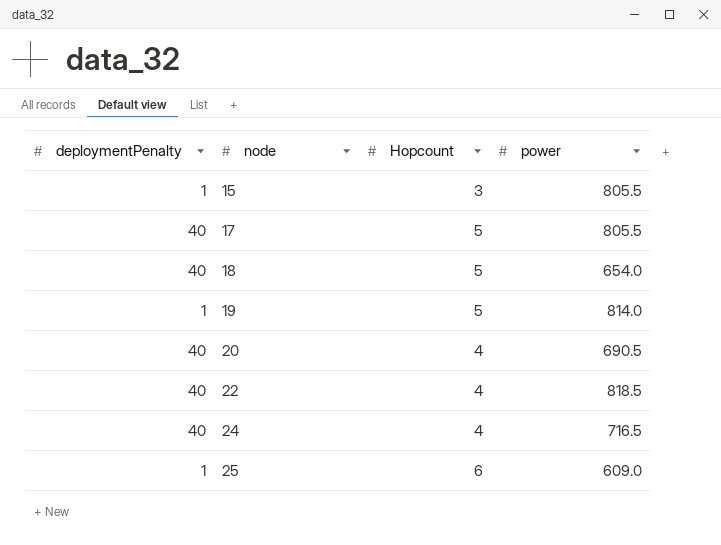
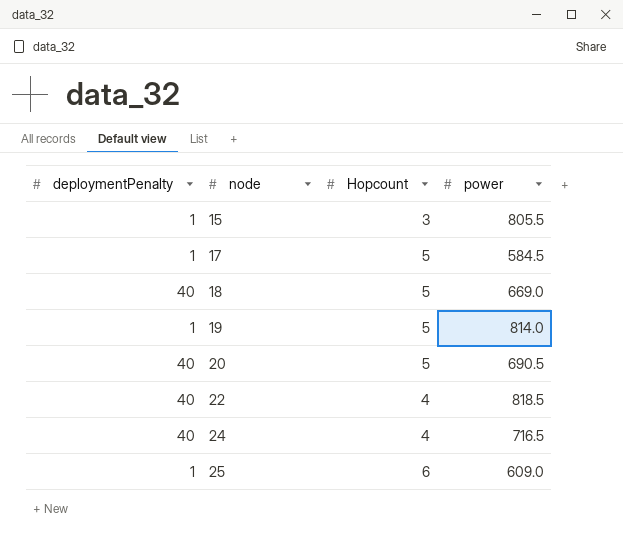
17 | deploymentPenalty: 40 -> 1
17 | power: 805.5 -> 584.5
18 | power: 654.0 -> 669.0
20 | Hopcount: 4 -> 5

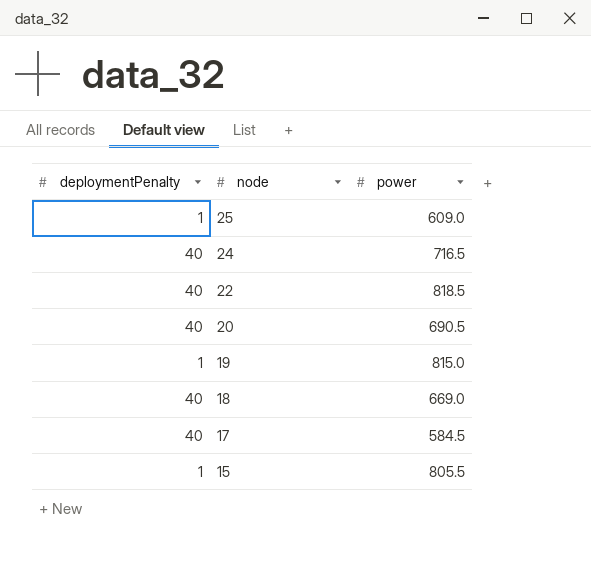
row order: node ascending -> node descending
column Hopcount | position: 3 -> none
19 | power: 814.0 -> 815.0
17 | deploymentPenalty: 1 -> 40

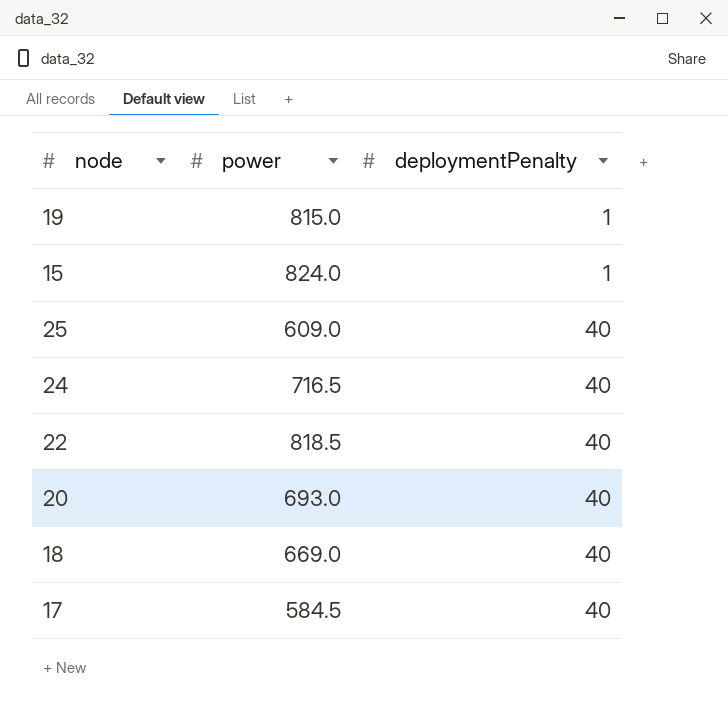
row order: node descending -> deploymentPenalty ascending
column deploymentPenalty | position: 1 -> 3
15 | power: 805.5 -> 824.0
25 | deploymentPenalty: 1 -> 40
20 | power: 690.5 -> 693.0

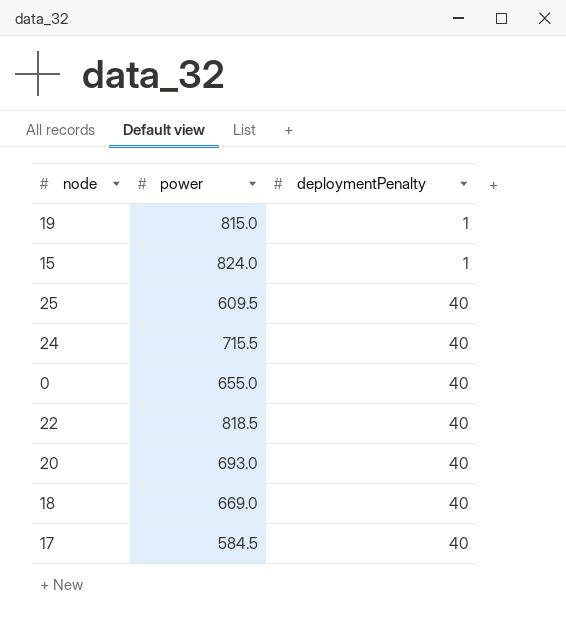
25 | power: 609.0 -> 609.5
24 | power: 716.5 -> 715.5
row 0: none -> 655.0 | 40

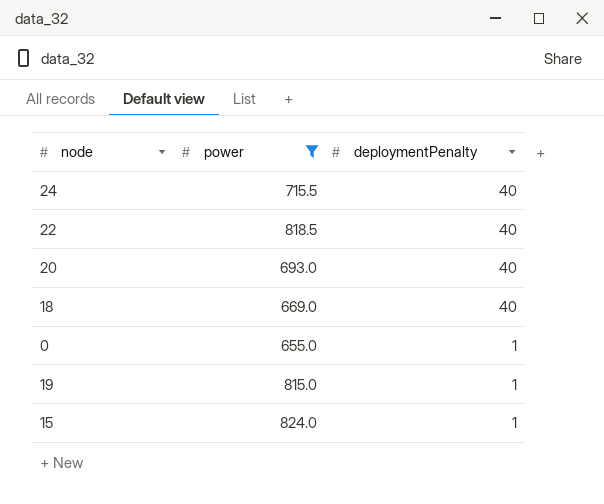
filter: none -> power >= 655.0
row order: deploymentPenalty ascending -> deploymentPenalty descending
0 | deploymentPenalty: 40 -> 1

